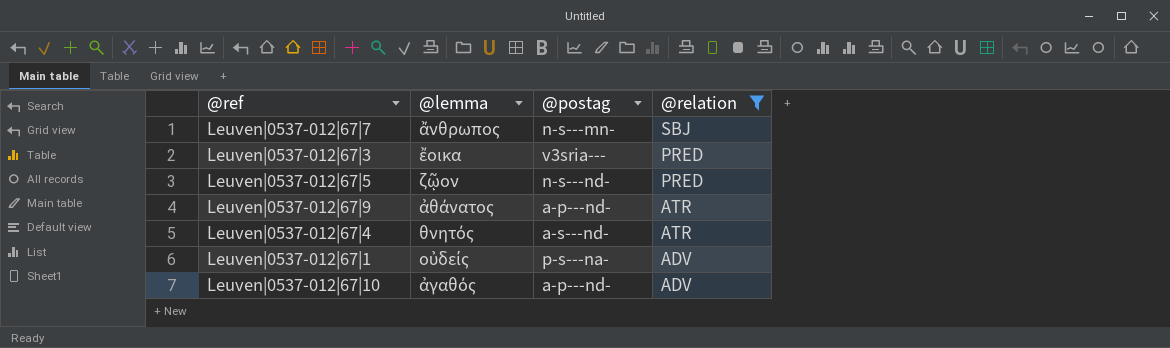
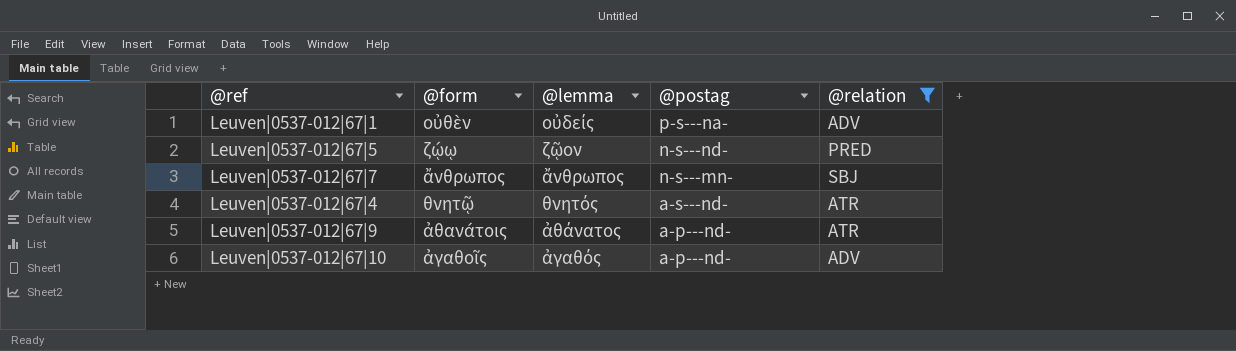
row order: @relation descending -> @postag descending
column @form | position: none -> 2
row Leuven|0537-012|67|3: ἔοικα | v3sria--- | PRED -> none

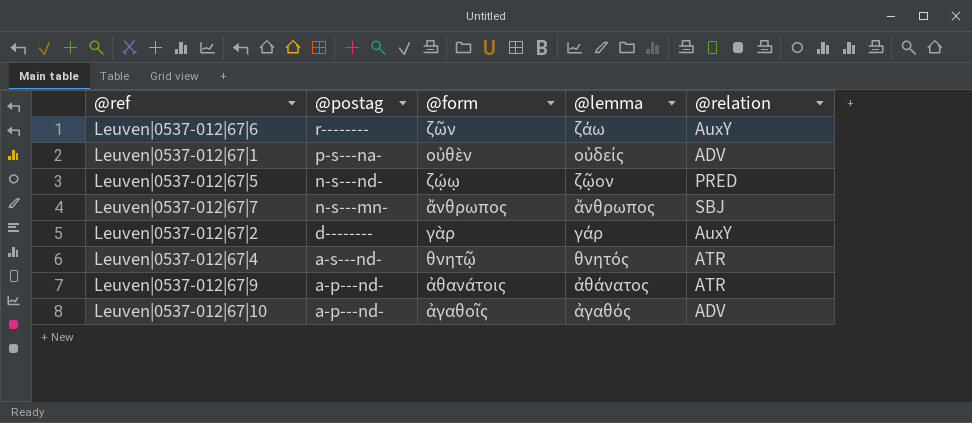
filter: @relation != AuxY -> none
column @postag | position: 4 -> 2

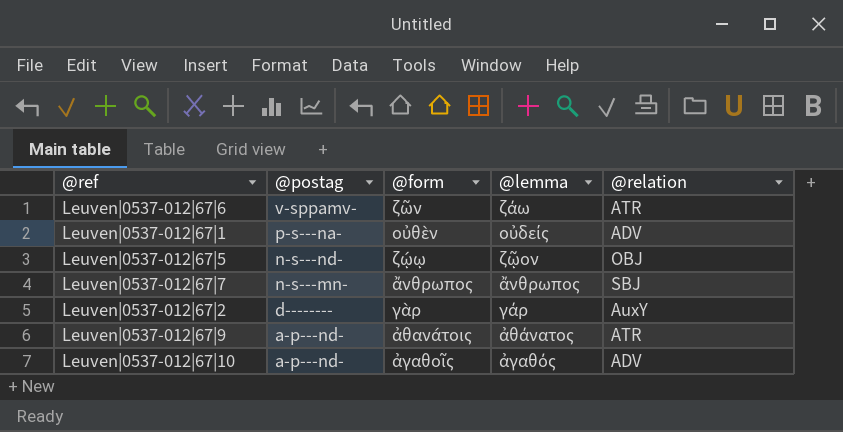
row Leuven|0537-012|67|4: a-s---nd- | θνητῷ | θνητός | ATR -> none
Leuven|0537-012|67|6 | @postag: r-------- -> v-sppamv-
Leuven|0537-012|67|6 | @relation: AuxY -> ATR
Leuven|0537-012|67|5 | @relation: PRED -> OBJ

